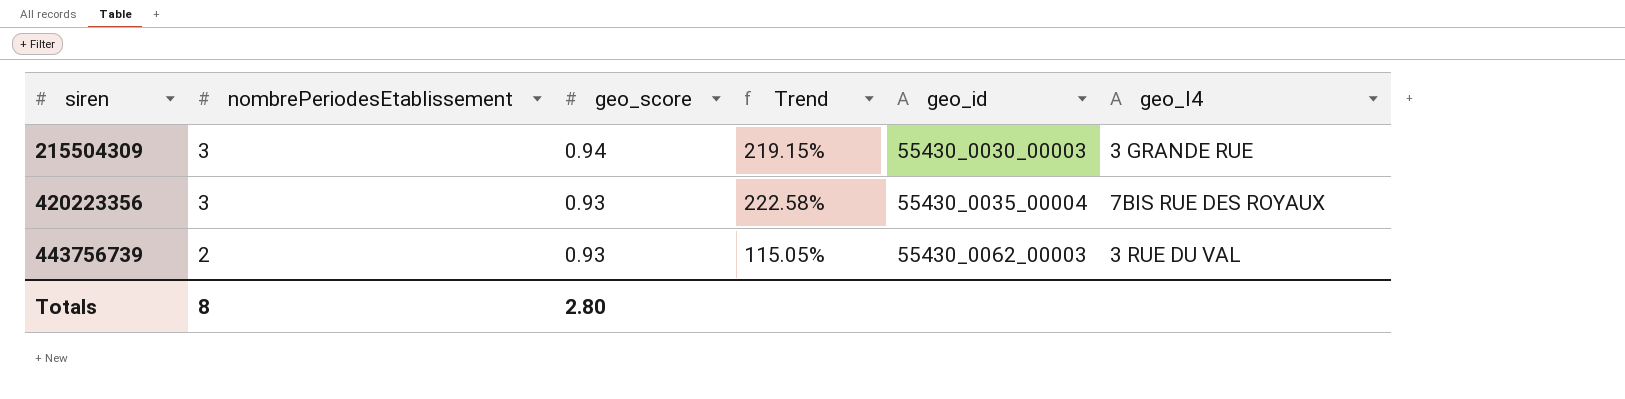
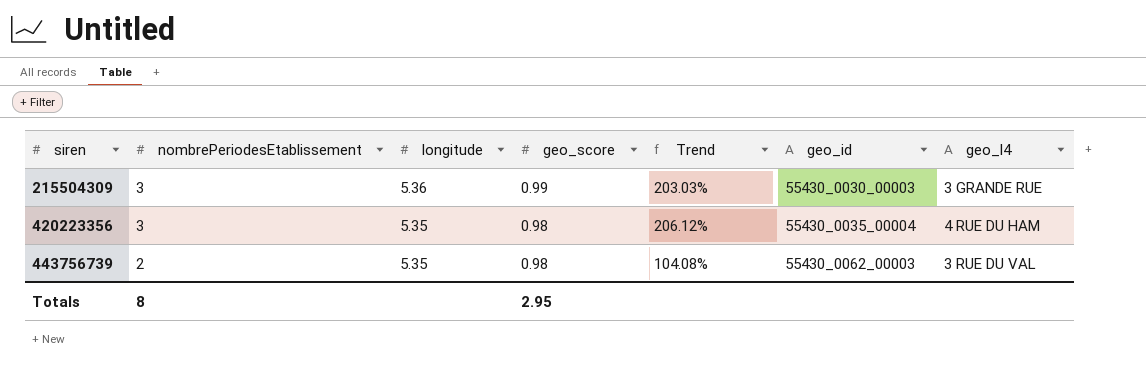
column longitude | position: none -> 3
215504309 | geo_score: 0.94 -> 0.99
215504309 | Trend: 219.15% -> 203.03%
420223356 | geo_score: 0.93 -> 0.98
420223356 | Trend: 222.58% -> 206.12%
420223356 | geo_l4: 7BIS RUE DES ROYAUX -> 4 RUE DU HAM
443756739 | geo_score: 0.93 -> 0.98
443756739 | Trend: 115.05% -> 104.08%
Totals | geo_score: 2.80 -> 2.95

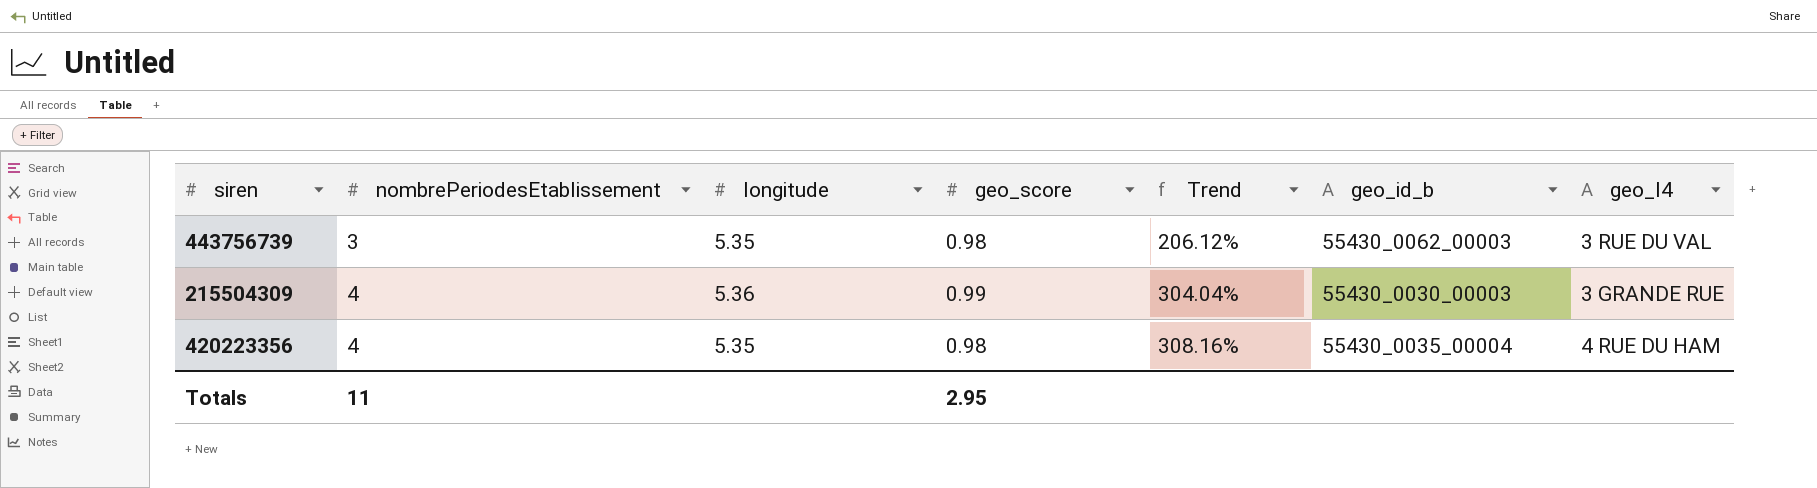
row order: siren ascending -> nombrePeriodesEtablissement ascending
column name: geo_id -> geo_id_b
443756739 | nombrePeriodesEtablissement: 2 -> 3
443756739 | Trend: 104.08% -> 206.12%
215504309 | nombrePeriodesEtablissement: 3 -> 4
215504309 | Trend: 203.03% -> 304.04%
420223356 | nombrePeriodesEtablissement: 3 -> 4
420223356 | Trend: 206.12% -> 308.16%
Totals | nombrePeriodesEtablissement: 8 -> 11

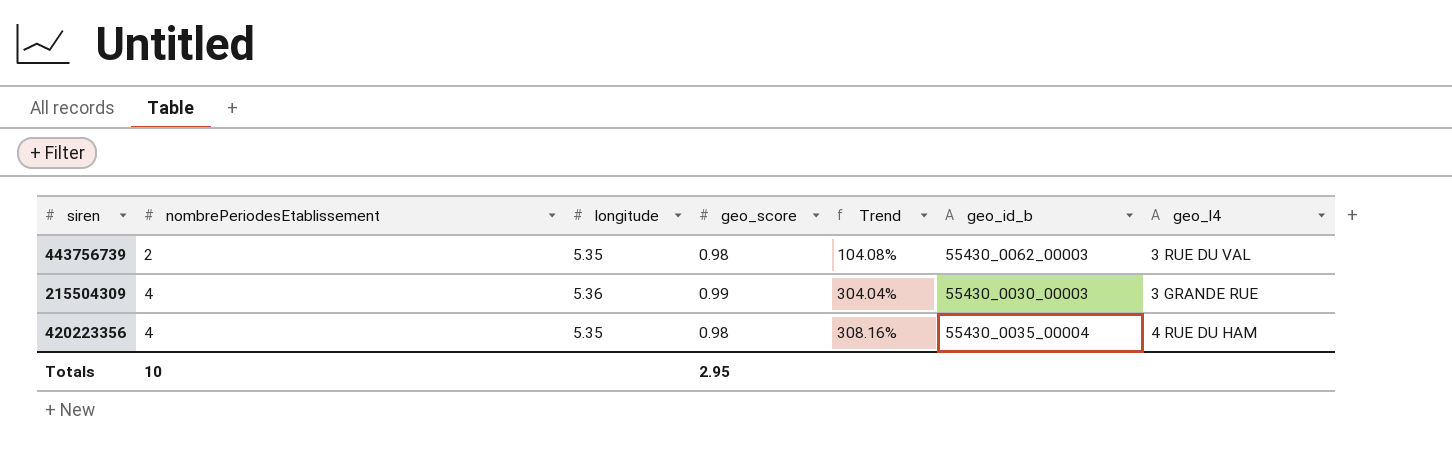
443756739 | nombrePeriodesEtablissement: 3 -> 2
443756739 | Trend: 206.12% -> 104.08%
Totals | nombrePeriodesEtablissement: 11 -> 10

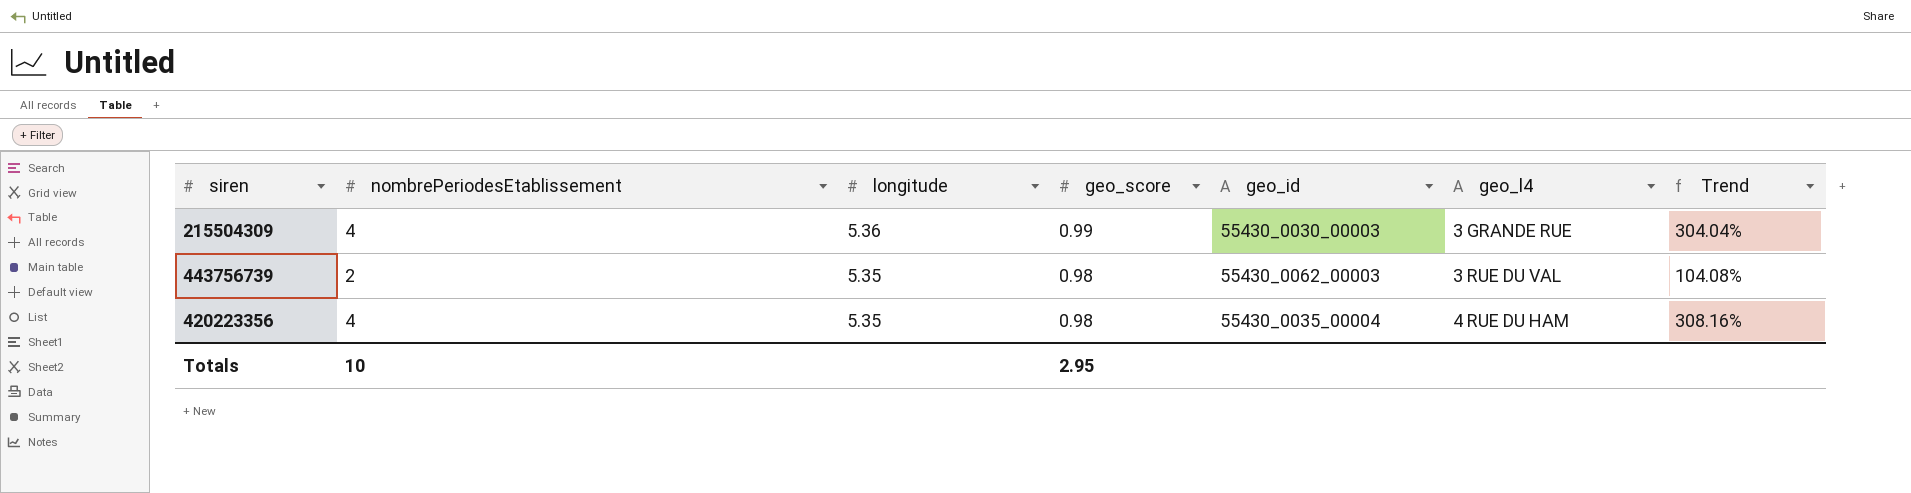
row order: nombrePeriodesEtablissement ascending -> longitude descending
column name: geo_id_b -> geo_id
column Trend | position: 5 -> 7

